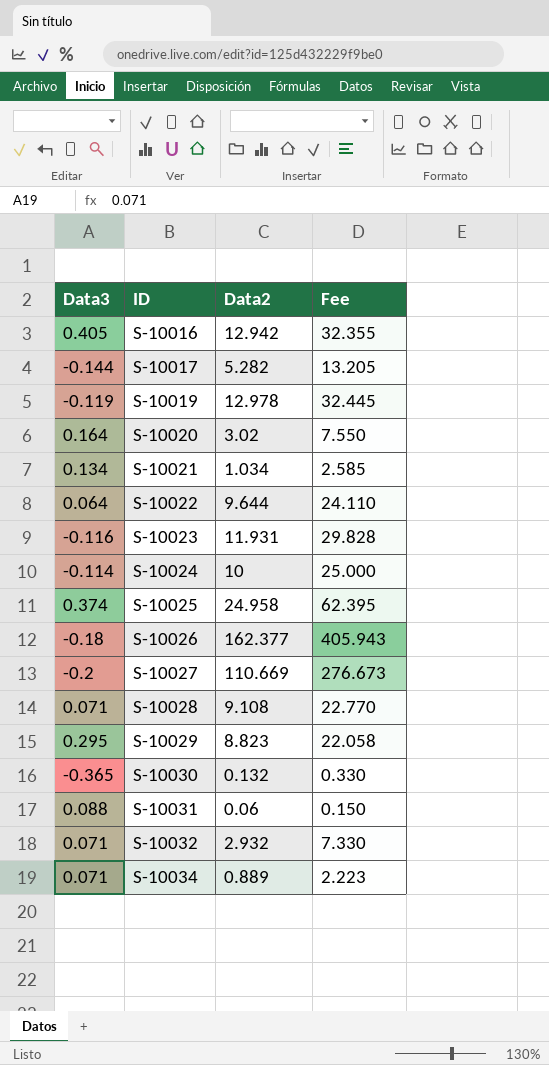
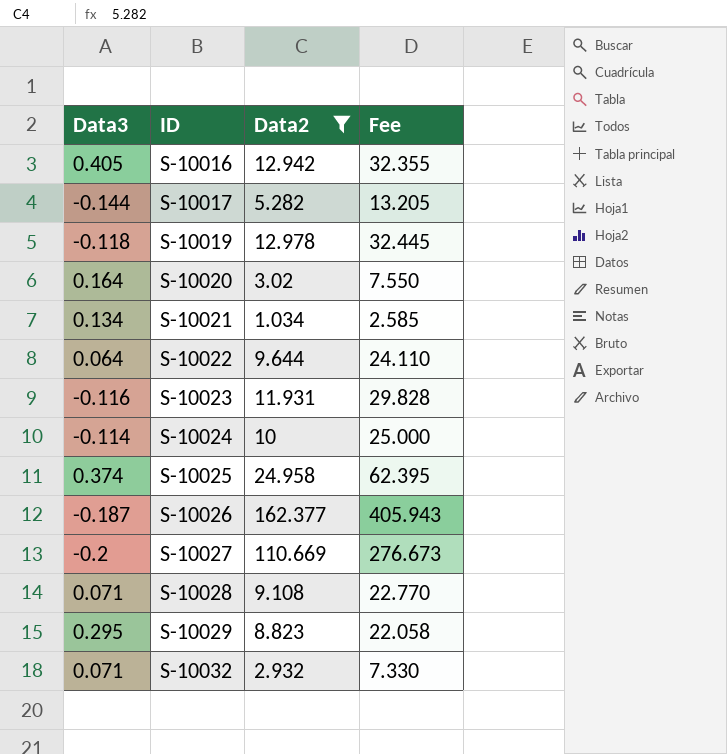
filter: none -> Data2 >= 1.034
S-10019 | Data3: -0.119 -> -0.118
S-10026 | Data3: -0.18 -> -0.187

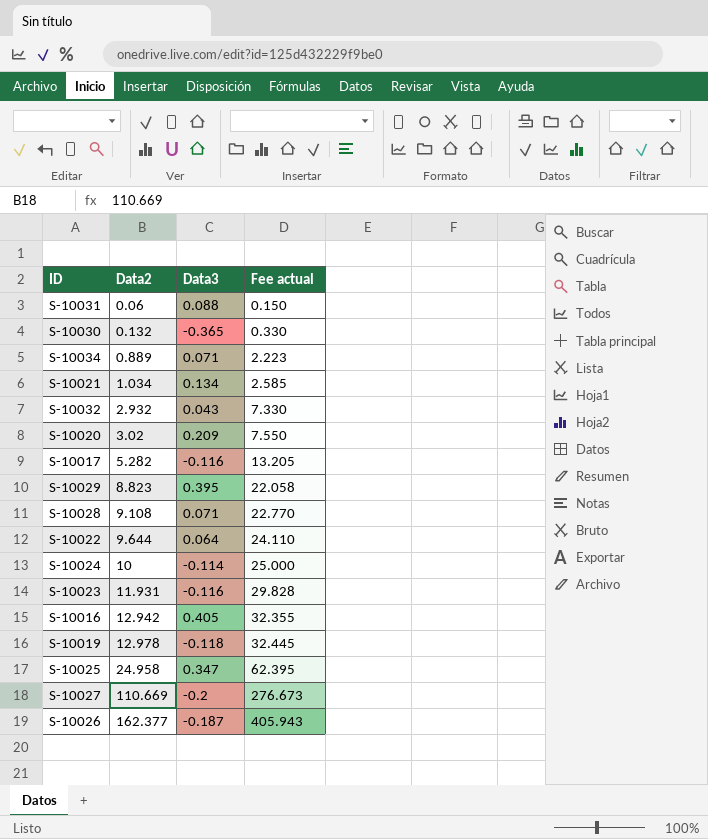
filter: Data2 >= 1.034 -> none
row order: ID ascending -> Data2 ascending
column Data3 | position: 1 -> 3
column name: Fee -> Fee actual
S-10032 | Data3: 0.071 -> 0.043
S-10020 | Data3: 0.164 -> 0.209
S-10017 | Data3: -0.144 -> -0.116
S-10029 | Data3: 0.295 -> 0.395
S-10025 | Data3: 0.374 -> 0.347

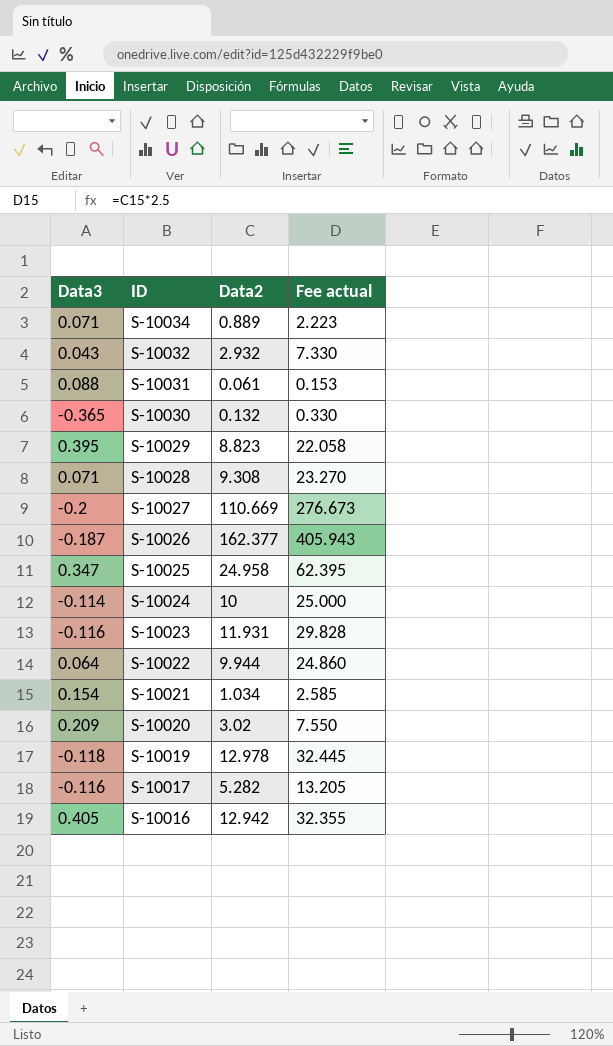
row order: Data2 ascending -> ID descending
column Data3 | position: 3 -> 1
S-10031 | Data2: 0.06 -> 0.061
S-10031 | Fee actual: 0.150 -> 0.153
S-10028 | Data2: 9.108 -> 9.308
S-10028 | Fee actual: 22.770 -> 23.270
S-10022 | Data2: 9.644 -> 9.944
S-10022 | Fee actual: 24.110 -> 24.860
S-10021 | Data3: 0.134 -> 0.154

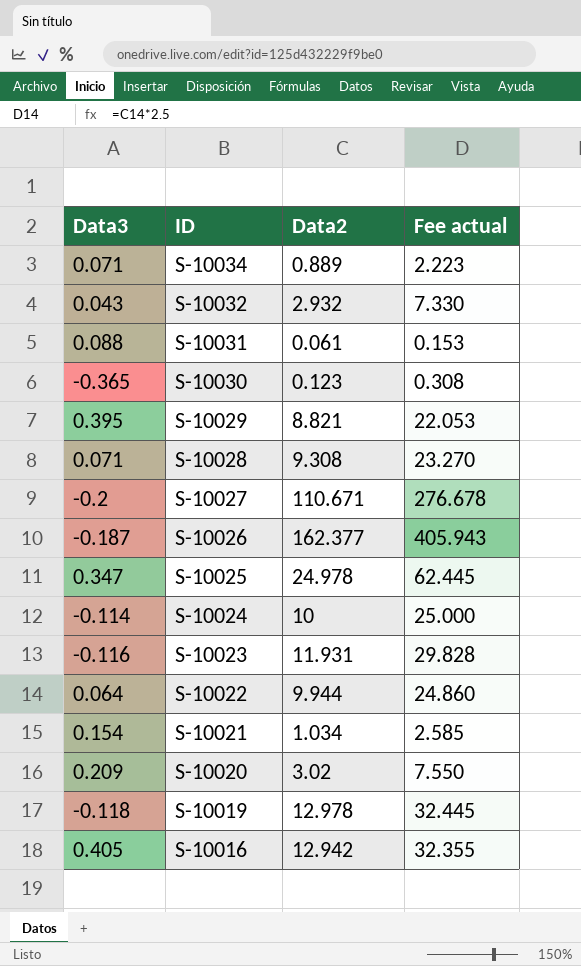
row S-10017: -0.116 | 5.282 | 13.205 -> none
S-10030 | Data2: 0.132 -> 0.123
S-10030 | Fee actual: 0.330 -> 0.308
S-10029 | Data2: 8.823 -> 8.821
S-10029 | Fee actual: 22.058 -> 22.053
S-10027 | Data2: 110.669 -> 110.671
S-10027 | Fee actual: 276.673 -> 276.678
S-10025 | Data2: 24.958 -> 24.978
S-10025 | Fee actual: 62.395 -> 62.445

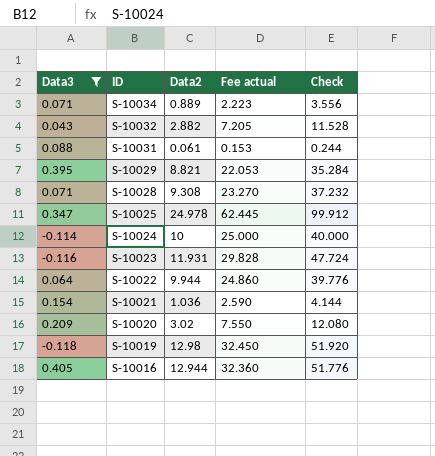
filter: none -> Data3 >= -0.118
column Check | formula: none -> [Data2] * 4
S-10032 | Data2: 2.932 -> 2.882
S-10032 | Fee actual: 7.330 -> 7.205
S-10021 | Data2: 1.034 -> 1.036
S-10021 | Fee actual: 2.585 -> 2.590
S-10019 | Data2: 12.978 -> 12.98
S-10019 | Fee actual: 32.445 -> 32.450
S-10016 | Data2: 12.942 -> 12.944
S-10016 | Fee actual: 32.355 -> 32.360

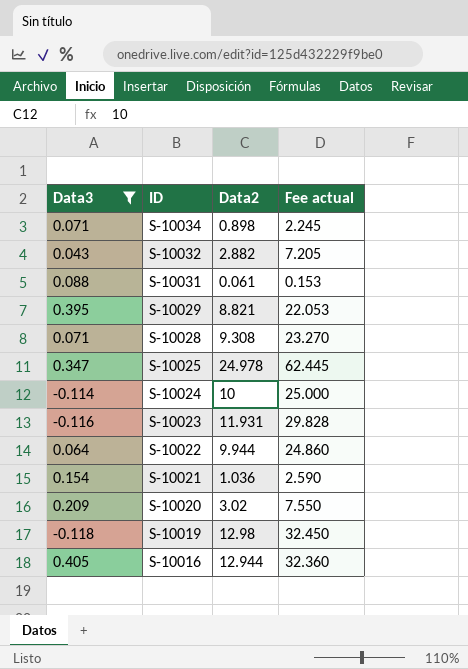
column Check | formula: [Data2] * 4 -> none
S-10034 | Data2: 0.889 -> 0.898
S-10034 | Fee actual: 2.223 -> 2.245

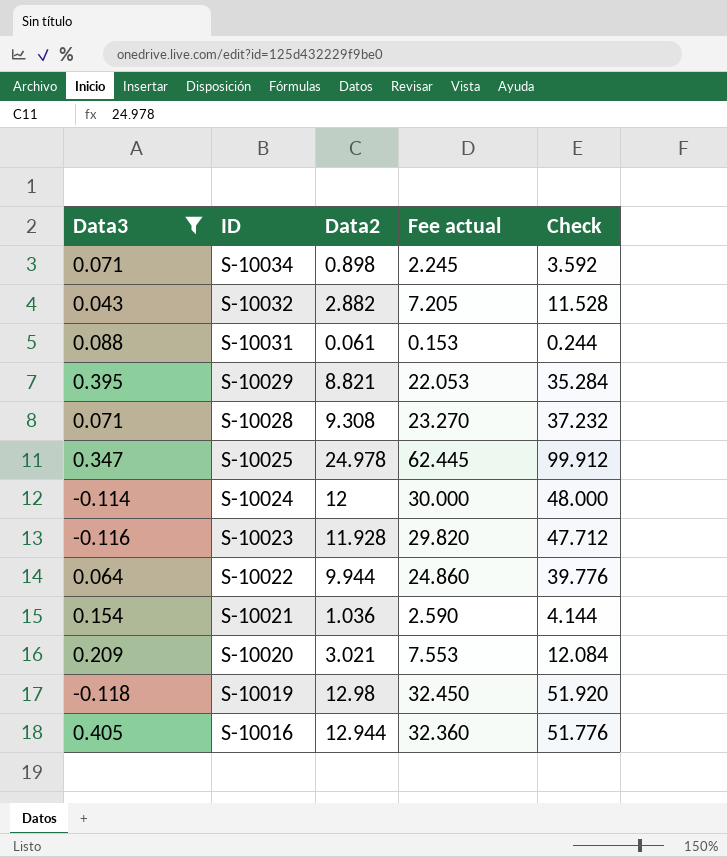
column Check | formula: none -> [Data2] * 4
S-10024 | Data2: 10 -> 12
S-10024 | Fee actual: 25.000 -> 30.000
S-10023 | Data2: 11.931 -> 11.928
S-10023 | Fee actual: 29.828 -> 29.820
S-10020 | Data2: 3.02 -> 3.021
S-10020 | Fee actual: 7.550 -> 7.553

